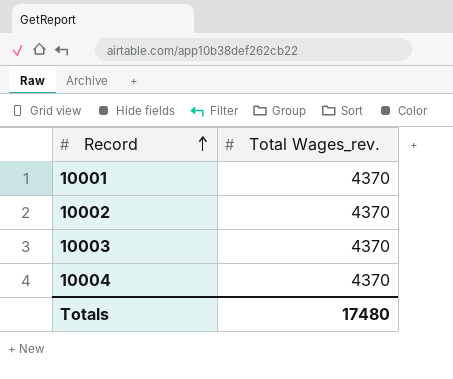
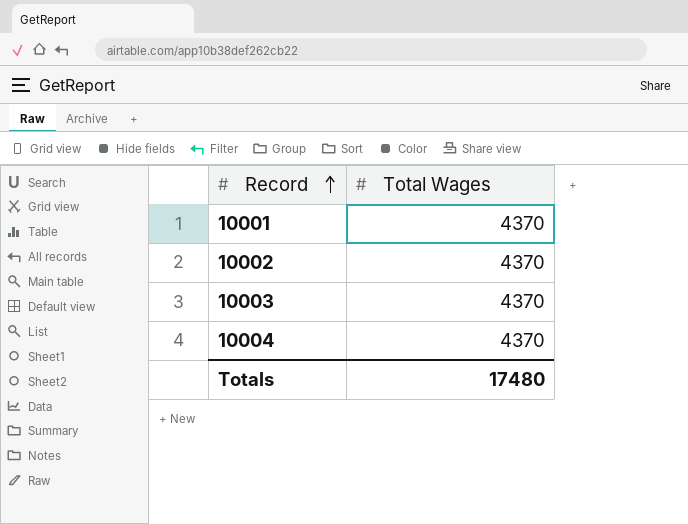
column name: Total Wages_rev. -> Total Wages

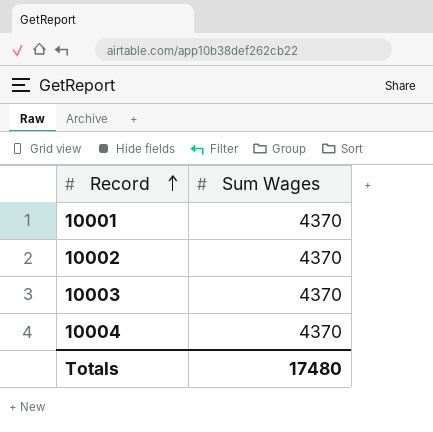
column name: Total Wages -> Sum Wages

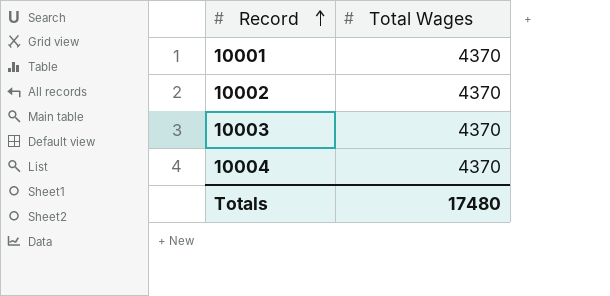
column name: Sum Wages -> Total Wages

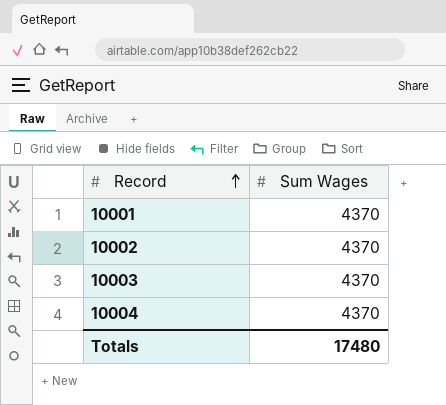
column name: Total Wages -> Sum Wages

